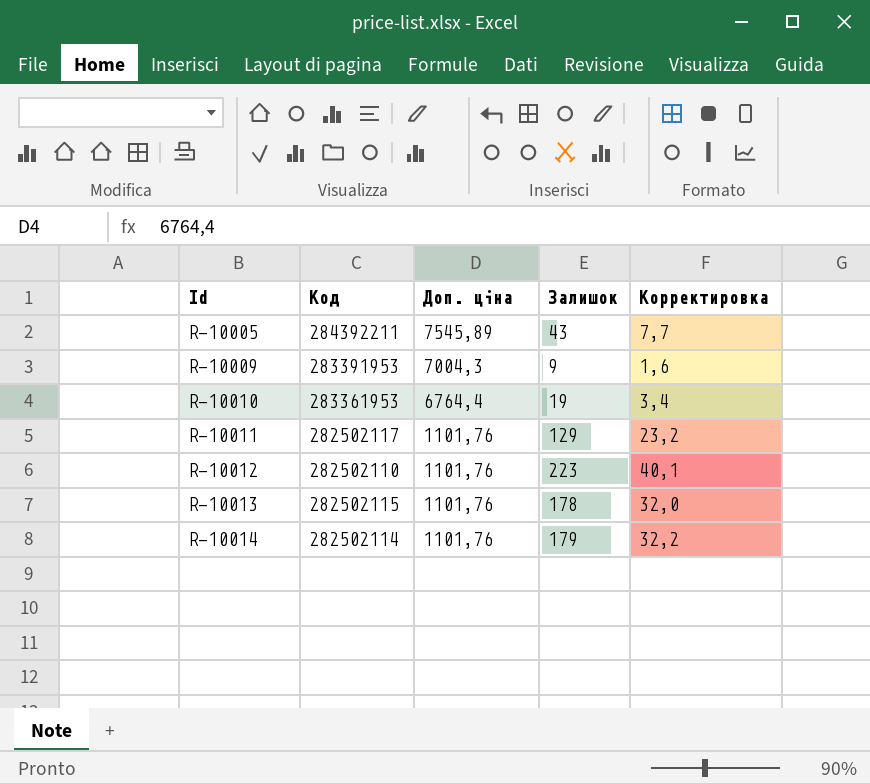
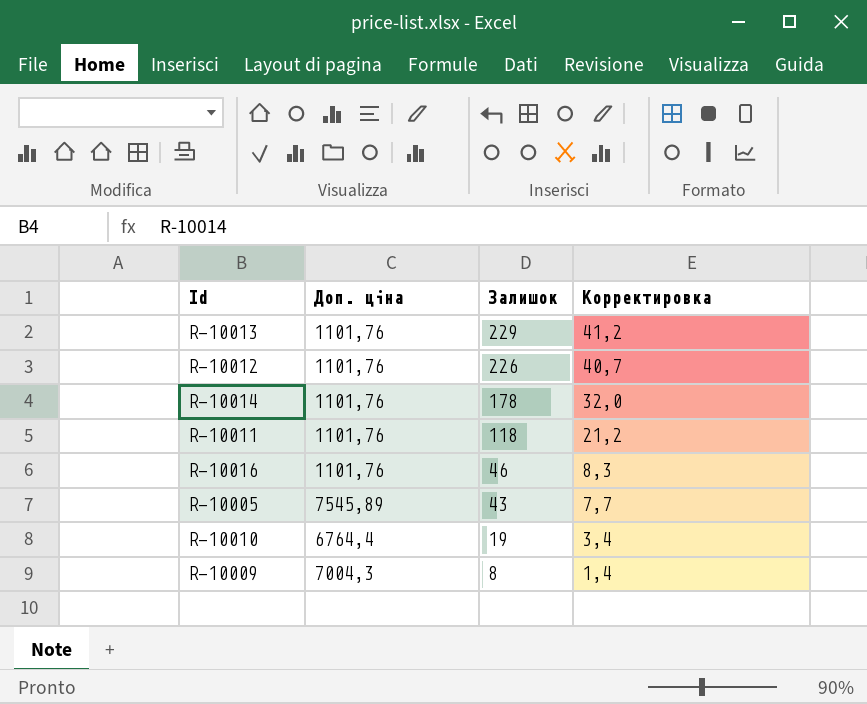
row order: Id ascending -> Залишок descending
column Код | position: 2 -> none
R-10013 | Залишок: 178 -> 229
R-10013 | Корректировка: 32,0 -> 41,2
R-10012 | Залишок: 223 -> 226
R-10012 | Корректировка: 40,1 -> 40,7
R-10014 | Залишок: 179 -> 178
R-10014 | Корректировка: 32,2 -> 32,0
R-10011 | Залишок: 129 -> 118
R-10011 | Корректировка: 23,2 -> 21,2
row R-10016: none -> 1101,76 | 46 | 8,3
R-10009 | Залишок: 9 -> 8
R-10009 | Корректировка: 1,6 -> 1,4

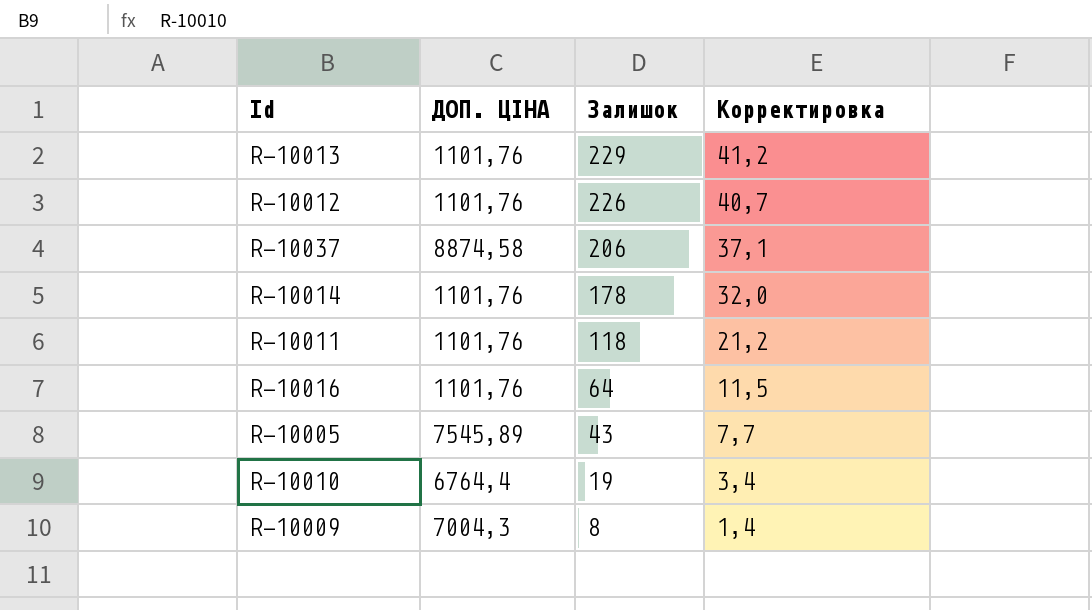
column name: Доп. ціна -> ДОП. ЦІНА
row R-10037: none -> 8874,58 | 206 | 37,1
R-10016 | Залишок: 46 -> 64
R-10016 | Корректировка: 8,3 -> 11,5

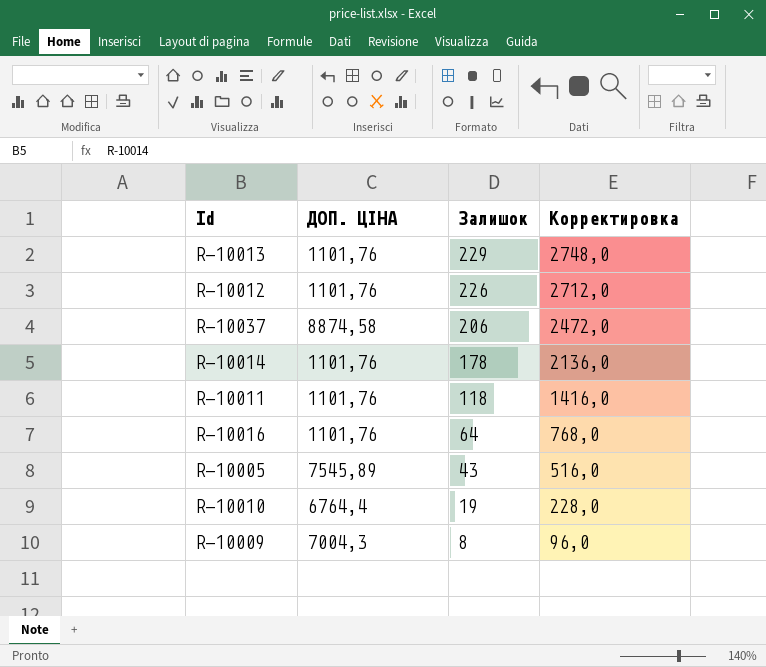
column Корректировка | formula: [Залишок] * 0,18 -> [Залишок] * 12

